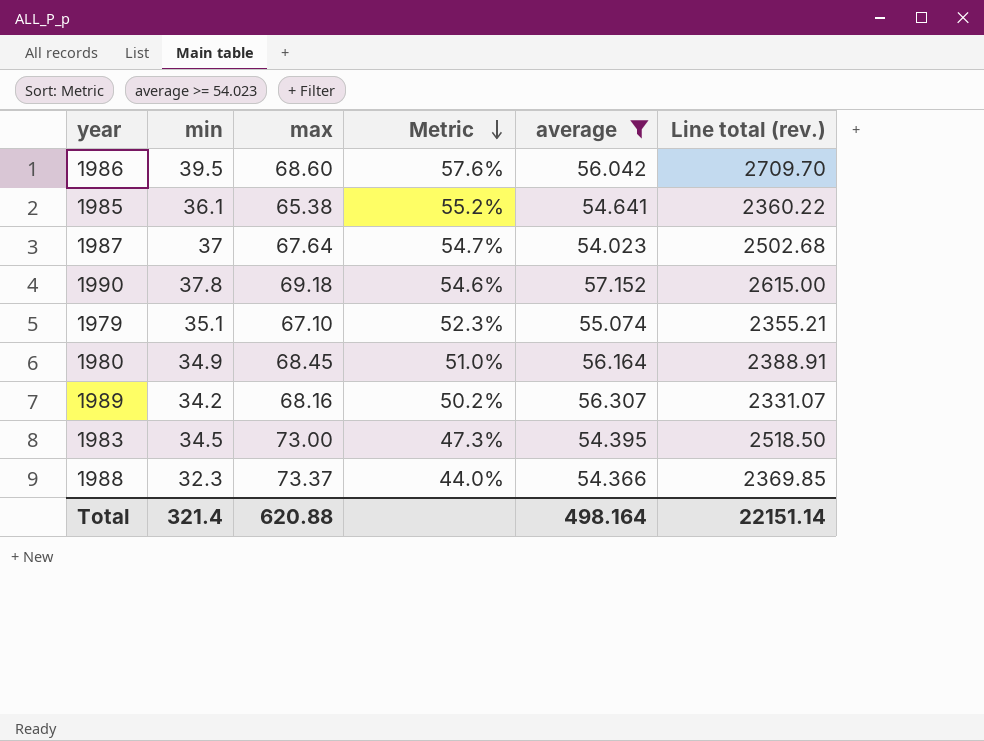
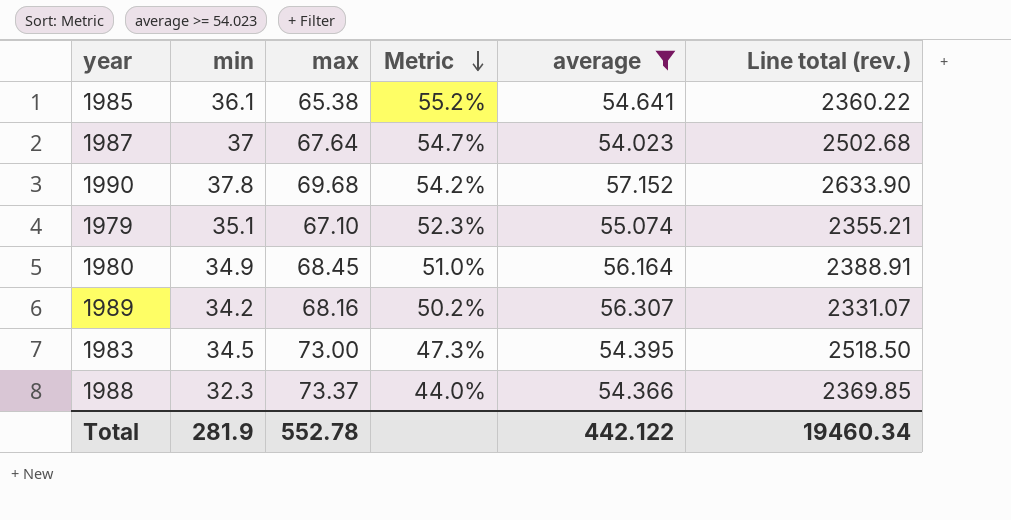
row 1986: 39.5 | 68.60 | 57.6% | 56.042 | 2709.70 -> none
1990 | max: 69.18 -> 69.68
1990 | Metric: 54.6% -> 54.2%
1990 | Line total (rev.): 2615.00 -> 2633.90
Total | min: 321.4 -> 281.9
Total | max: 620.88 -> 552.78
Total | average: 498.164 -> 442.122
Total | Line total (rev.): 22151.14 -> 19460.34

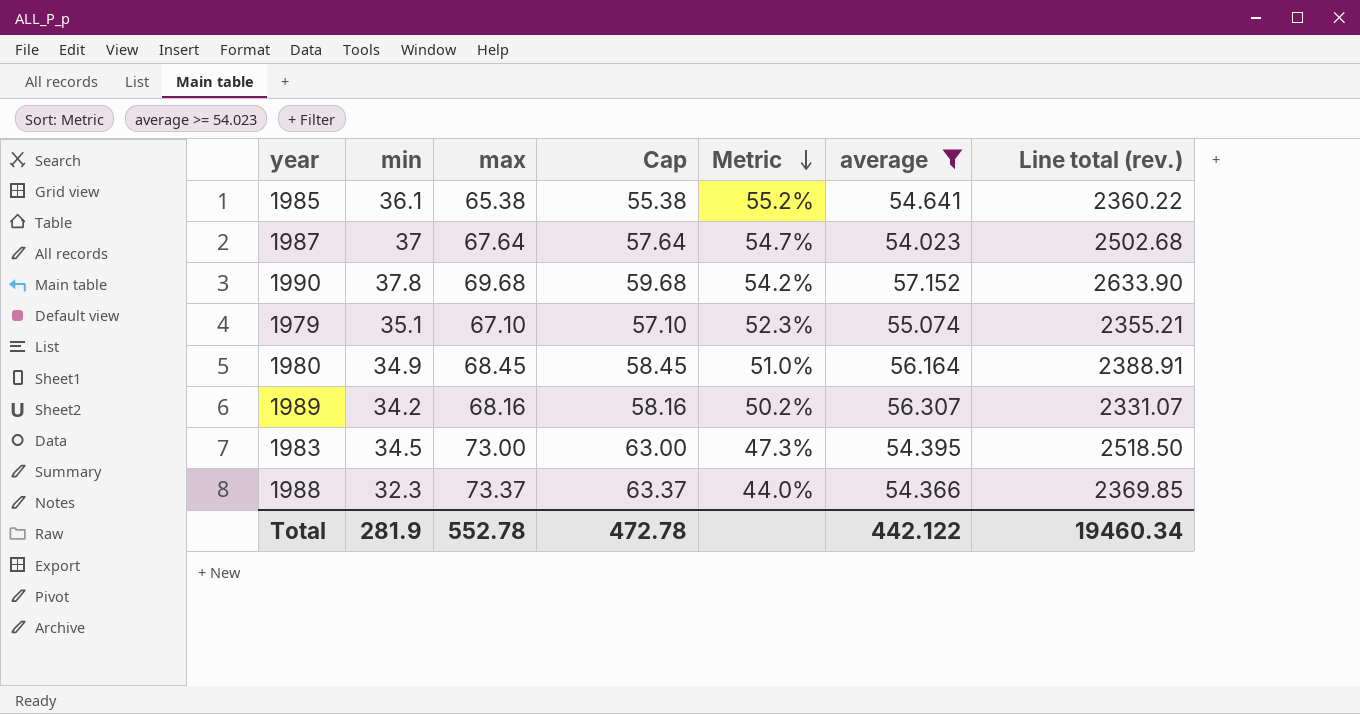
column Cap | formula: none -> [max] - 10

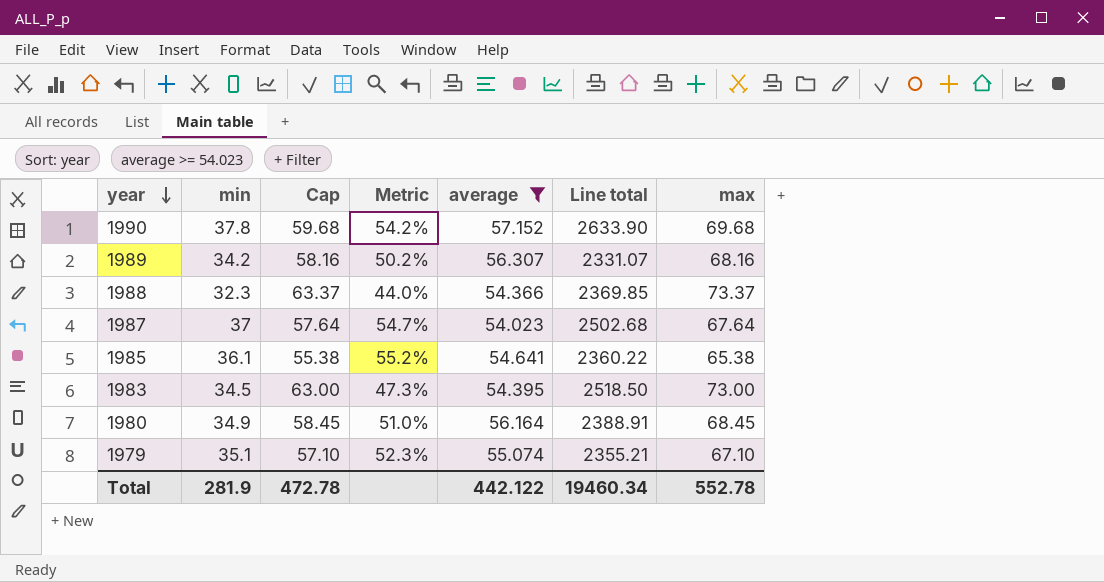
row order: Metric descending -> year descending
column name: Line total (rev.) -> Line total
column max | position: 3 -> 7

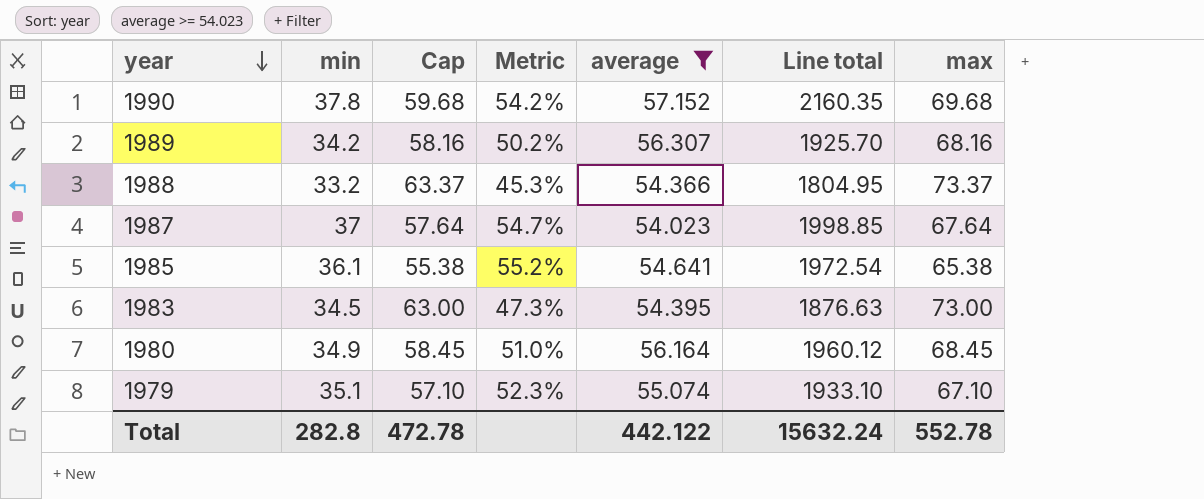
column Line total | formula: [min] * [max] -> [min] * [average]
1988 | min: 32.3 -> 33.2
1988 | Metric: 44.0% -> 45.3%
Total | min: 281.9 -> 282.8
Total | Line total: 19460.34 -> 15632.24

